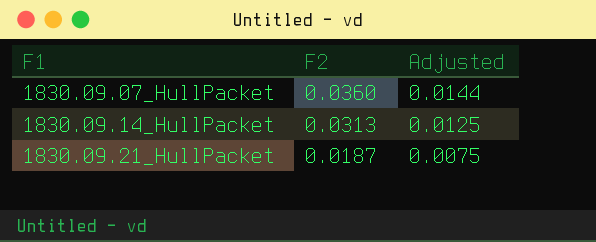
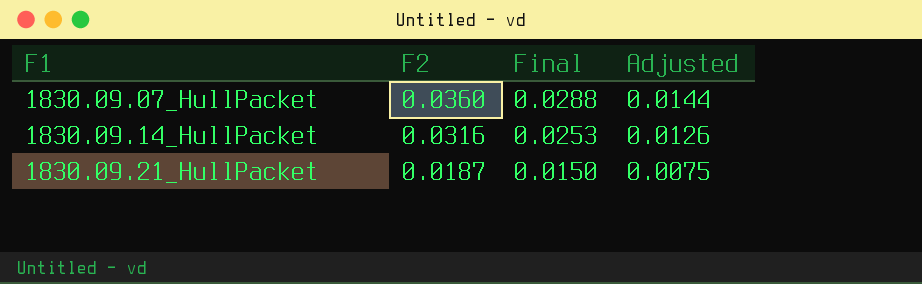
column Final | formula: none -> [F2] * 0.8
1830.09.14_HullPacket | F2: 0.0313 -> 0.0316
1830.09.14_HullPacket | Adjusted: 0.0125 -> 0.0126

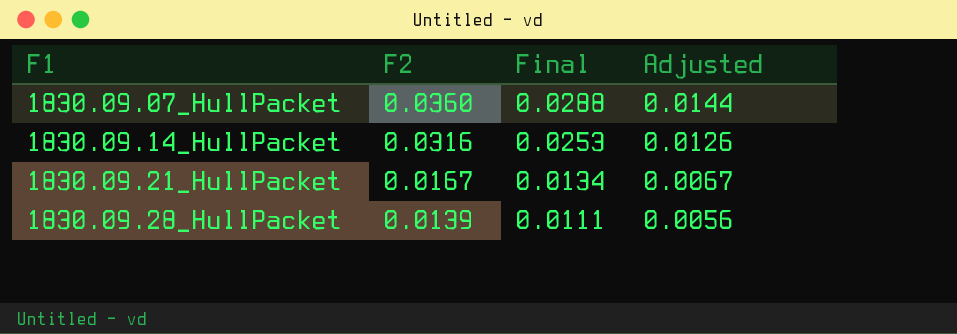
1830.09.21_HullPacket | F2: 0.0187 -> 0.0167
1830.09.21_HullPacket | Final: 0.0150 -> 0.0134
1830.09.21_HullPacket | Adjusted: 0.0075 -> 0.0067
row 1830.09.28_HullPacket: none -> 0.0139 | 0.0111 | 0.0056

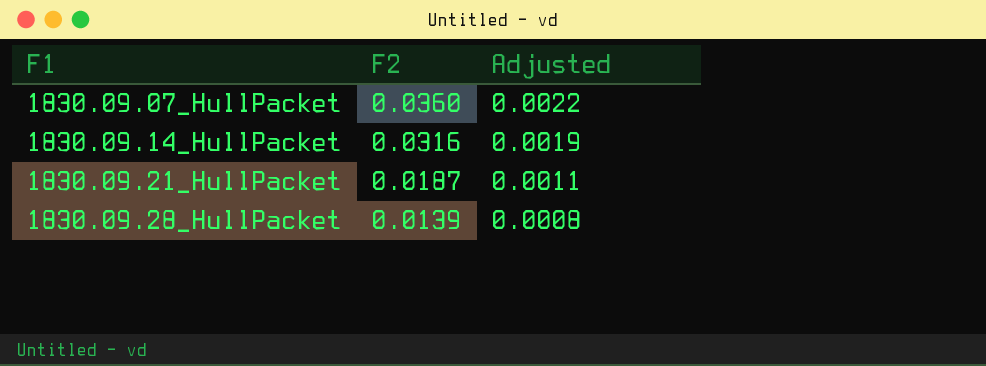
column Final | formula: [F2] * 0.8 -> none
column Adjusted | formula: [F2] * 0.4 -> [F2] * 0.06
1830.09.21_HullPacket | F2: 0.0167 -> 0.0187

